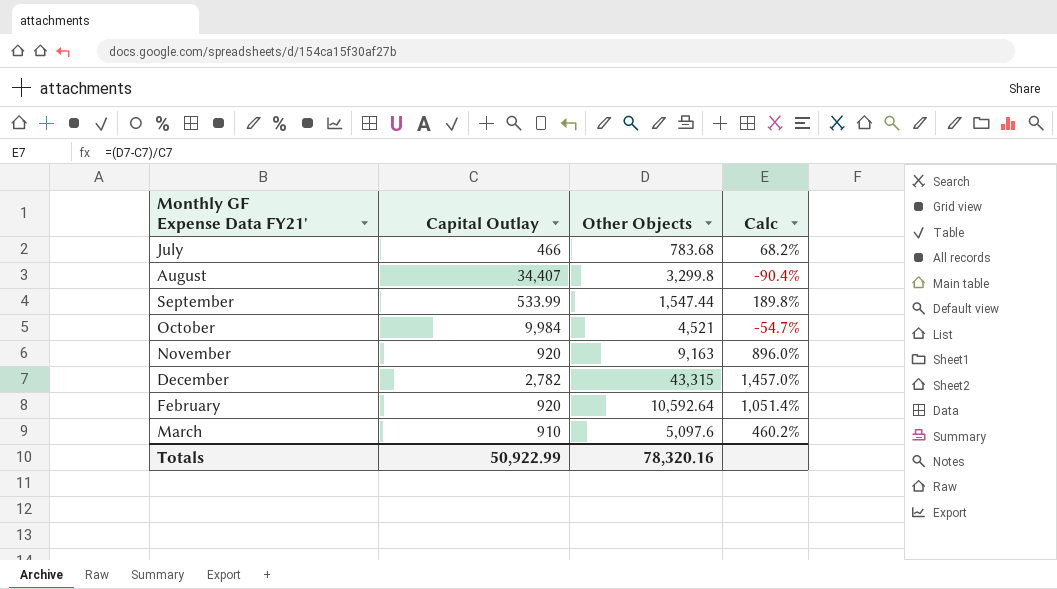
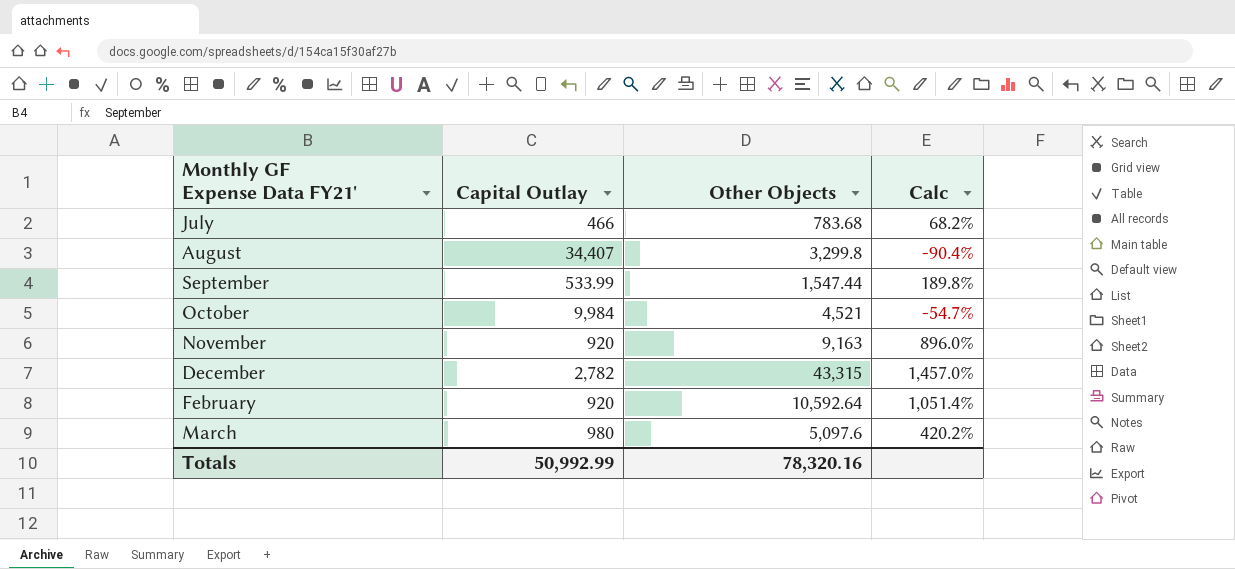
March | Capital Outlay: 910 -> 980
March | Calc: 460.2% -> 420.2%
Totals | Capital Outlay: 50,922.99 -> 50,992.99

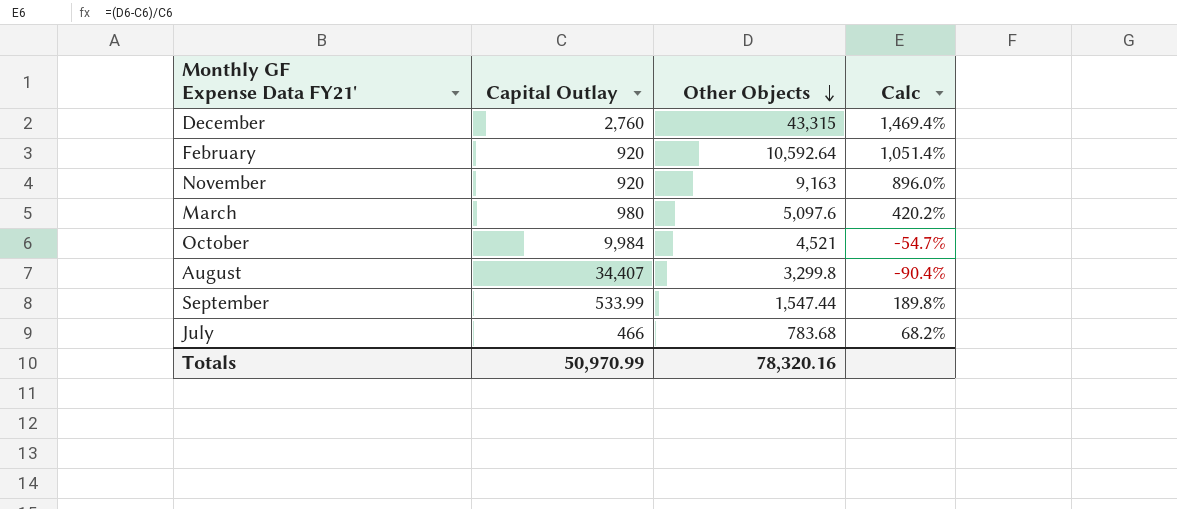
row order: none -> Other Objects descending
December | Capital Outlay: 2,782 -> 2,760
December | Calc: 1,457.0% -> 1,469.4%
Totals | Capital Outlay: 50,992.99 -> 50,970.99

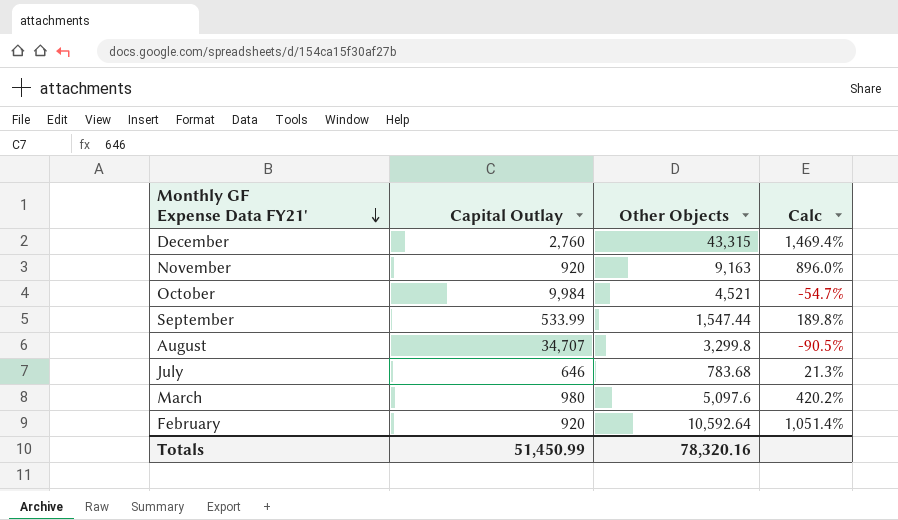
row order: Other Objects descending -> Monthly GF Expense Data FY21' descending
August | Capital Outlay: 34,407 -> 34,707
August | Calc: -90.4% -> -90.5%
July | Capital Outlay: 466 -> 646
July | Calc: 68.2% -> 21.3%
Totals | Capital Outlay: 50,970.99 -> 51,450.99

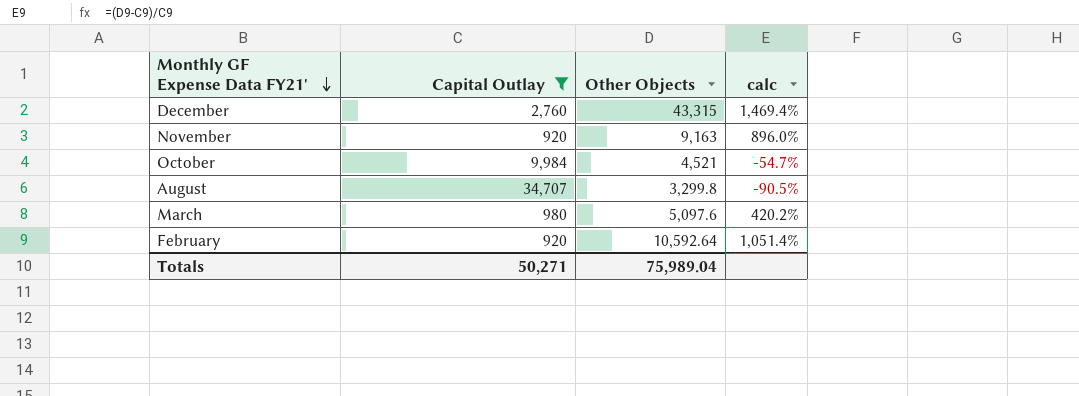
filter: none -> Capital Outlay >= 920
column name: Calc -> calc
Totals | Capital Outlay: 51,450.99 -> 50,271
Totals | Other Objects: 78,320.16 -> 75,989.04

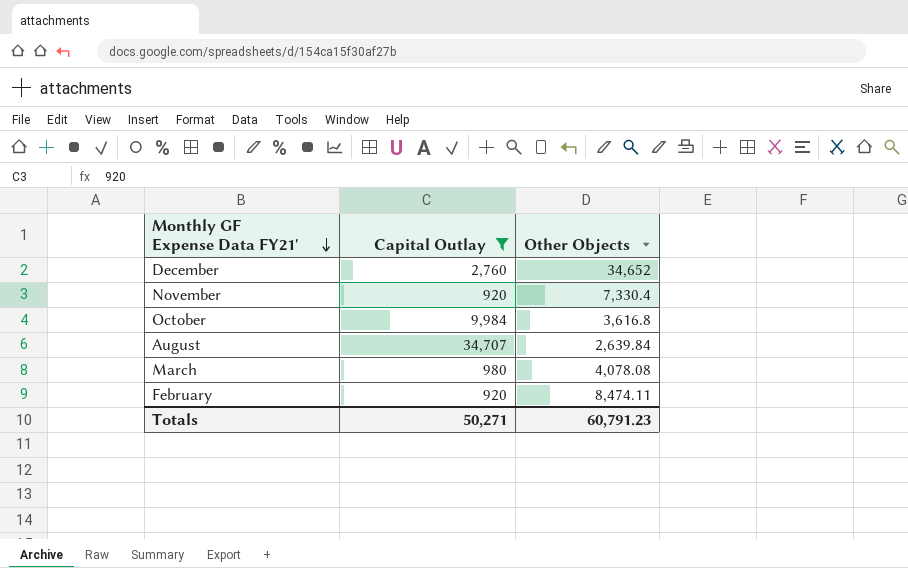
column calc | formula: ([Other Objects] - [Capital Outlay]) / [Capital Outlay] -> none
December | Other Objects: 43,315 -> 34,652
November | Other Objects: 9,163 -> 7,330.4
October | Other Objects: 4,521 -> 3,616.8
August | Other Objects: 3,299.8 -> 2,639.84
March | Other Objects: 5,097.6 -> 4,078.08
February | Other Objects: 10,592.64 -> 8,474.11
Totals | Other Objects: 75,989.04 -> 60,791.23

